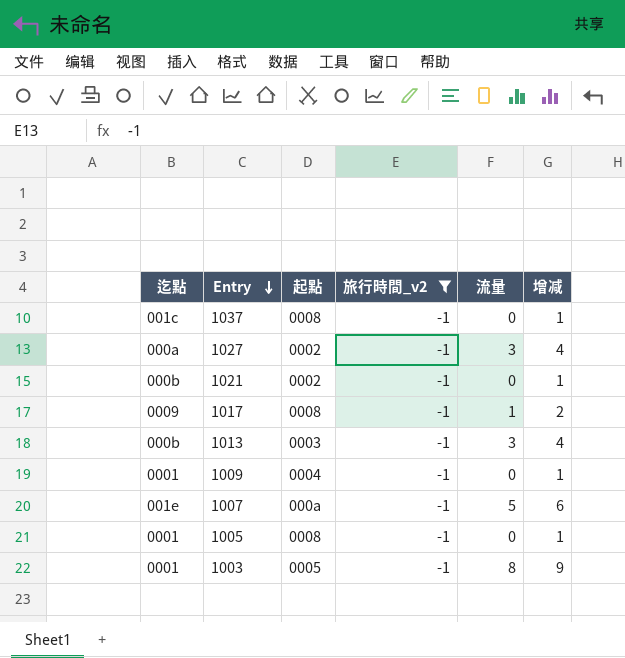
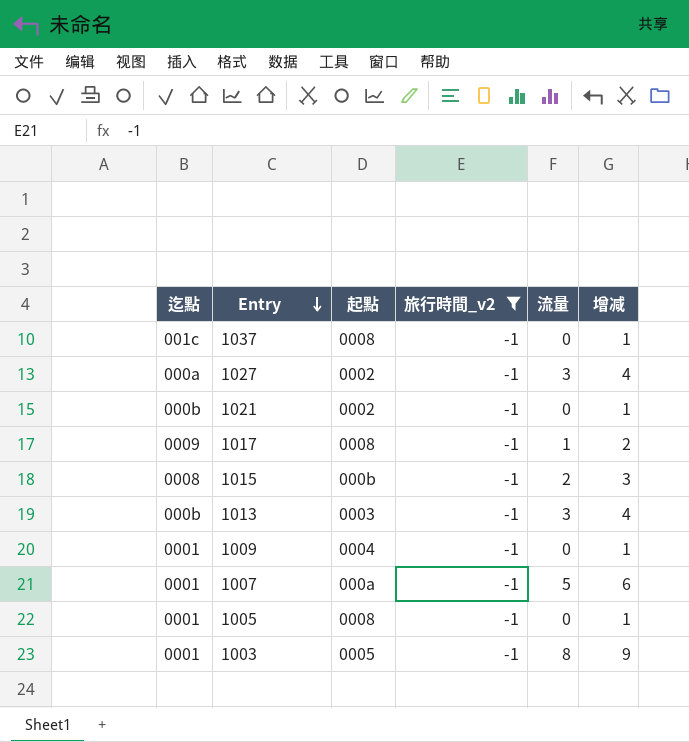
row 1015: none -> 0008 | 000b | -1 | 2 | 3
1007 | 迄點: 001e -> 0001

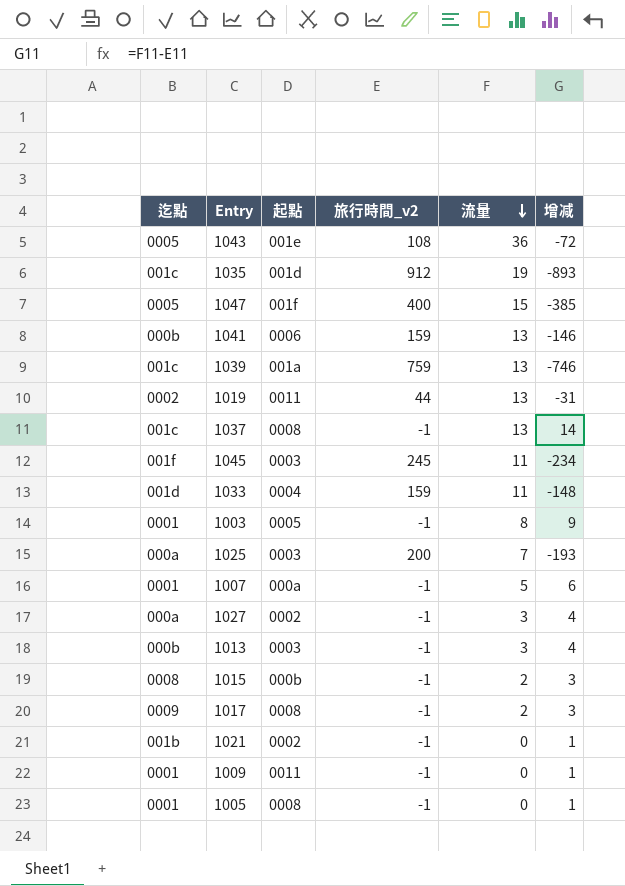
filter: 旅行時間_v2 = -1 -> none
row order: Entry descending -> 流量 descending
1037 | 流量: 0 -> 13
1037 | 增减: 1 -> 14
1017 | 流量: 1 -> 2
1017 | 增减: 2 -> 3
1021 | 迄點: 000b -> 001b
1009 | 起點: 0004 -> 0011

